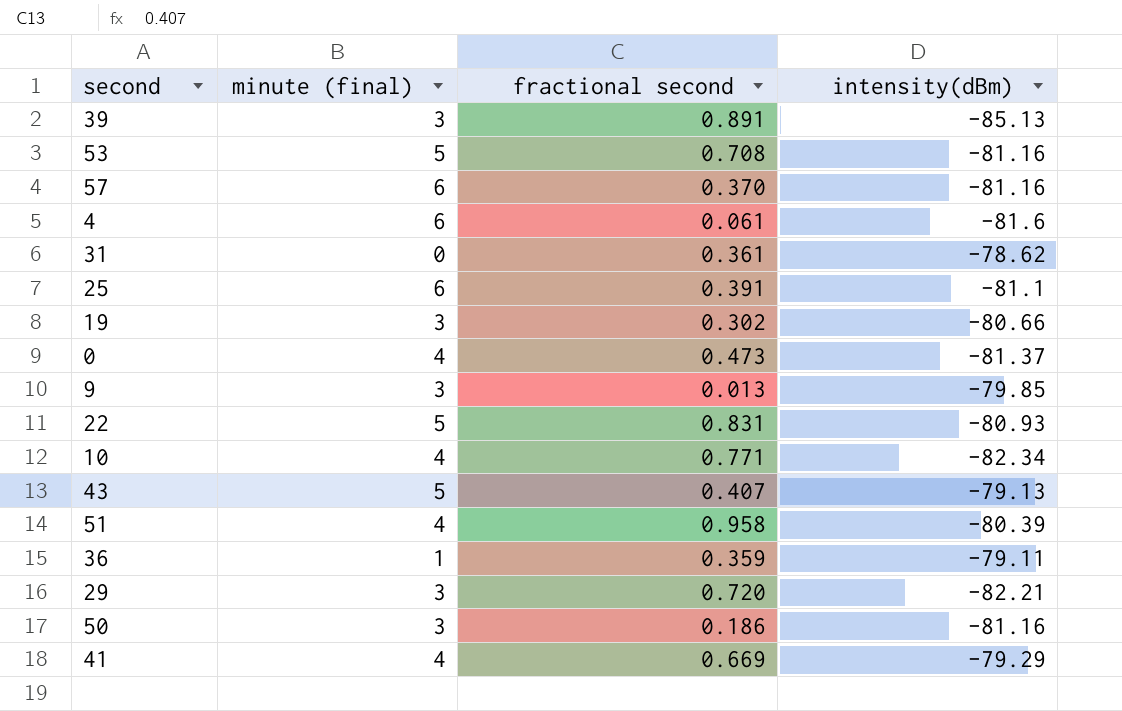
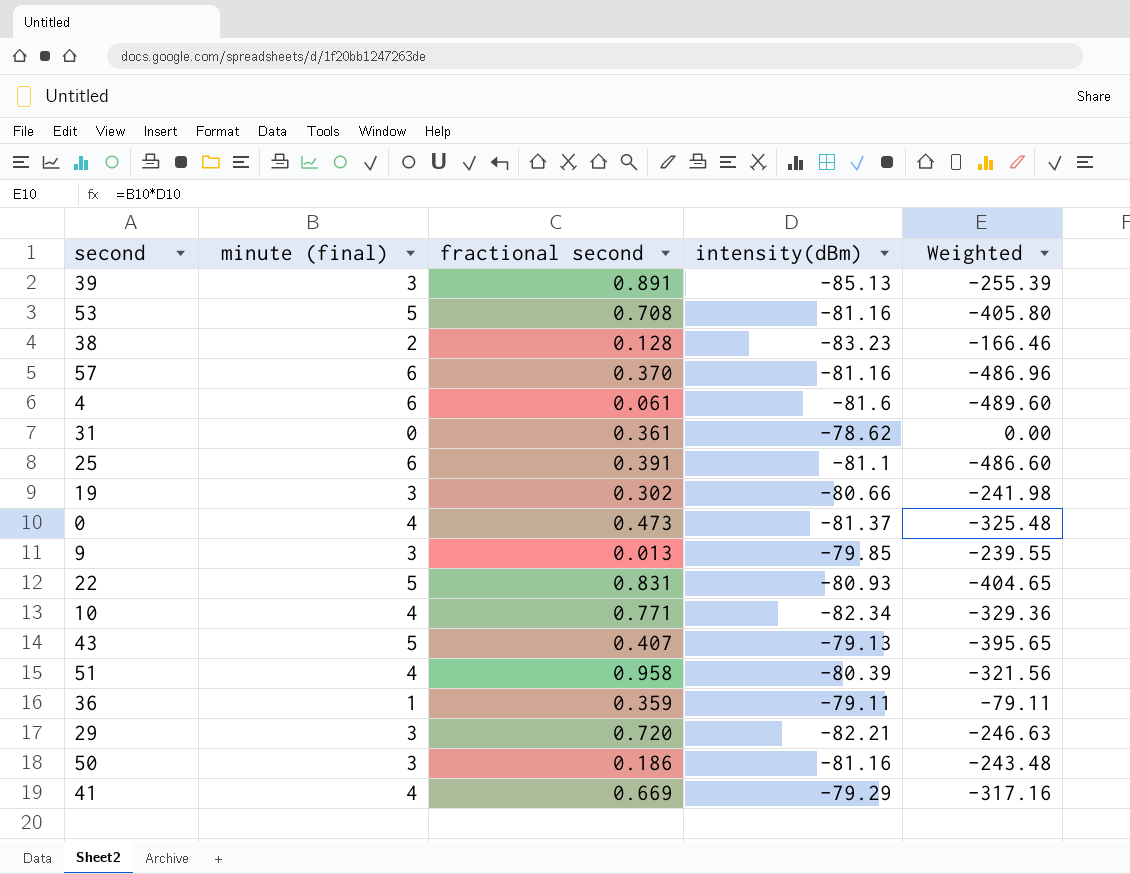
column Weighted | formula: none -> [minute (final)] * [intensity(dBm)]
row 38: none -> 2 | 0.128 | -83.23 | -166.46

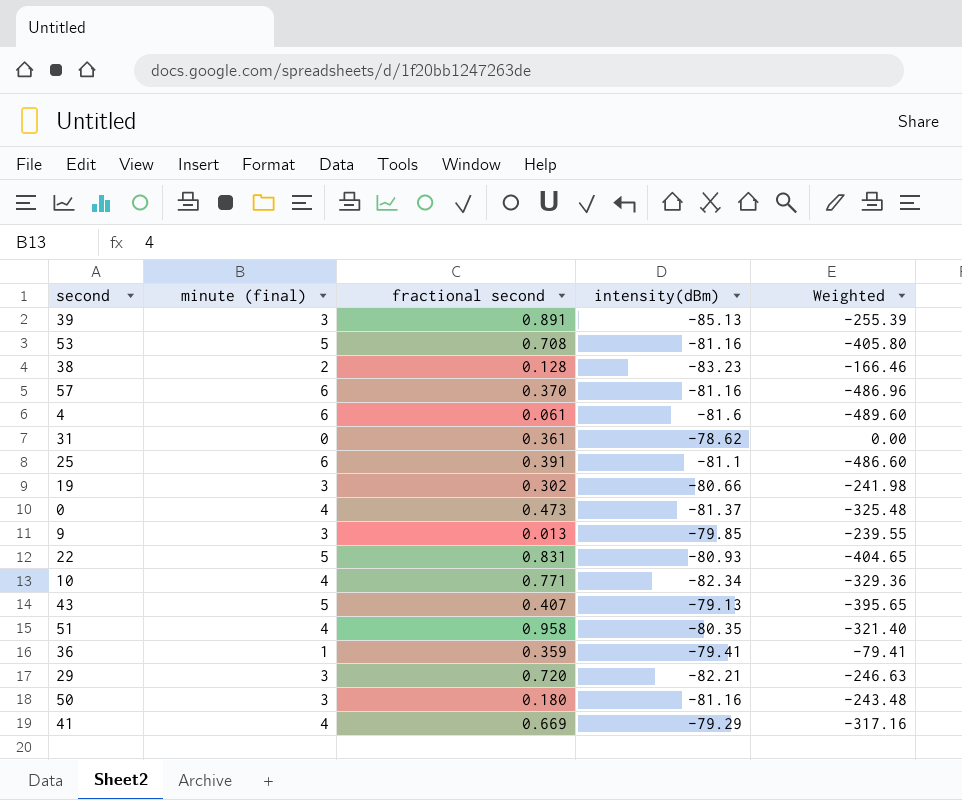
51 | intensity(dBm): -80.39 -> -80.35
51 | Weighted: -321.56 -> -321.40
36 | intensity(dBm): -79.11 -> -79.41
36 | Weighted: -79.11 -> -79.41
50 | fractional second: 0.186 -> 0.180

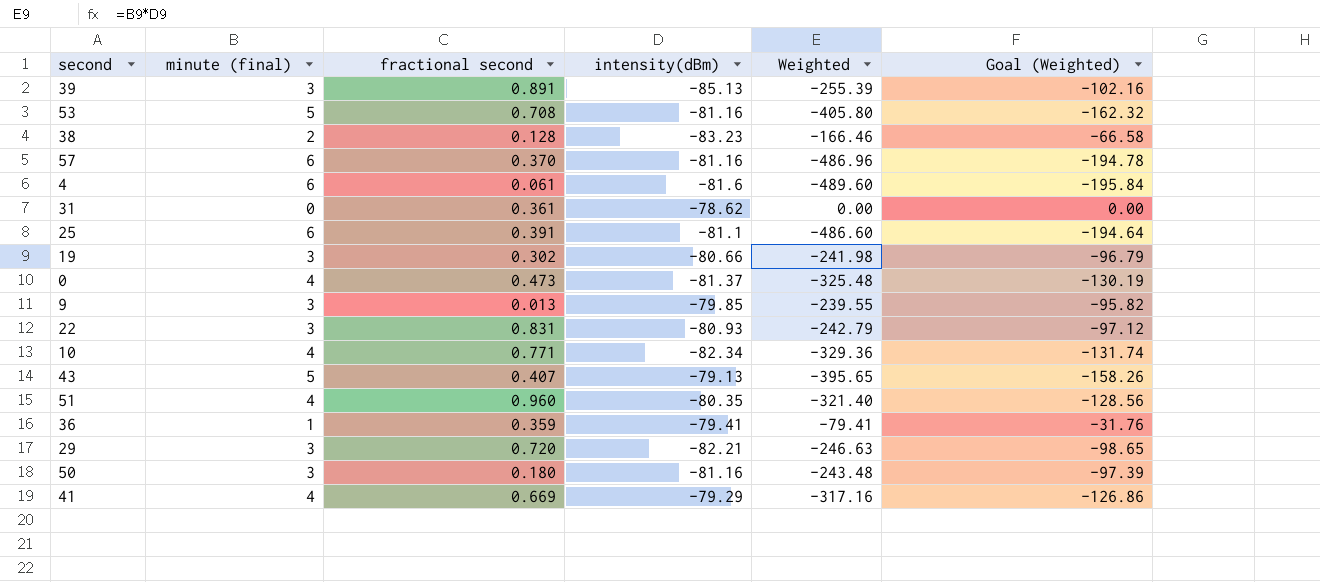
column Goal (Weighted) | formula: none -> [Weighted] * 0.4
22 | minute (final): 5 -> 3
22 | Weighted: -404.65 -> -242.79
51 | fractional second: 0.958 -> 0.960

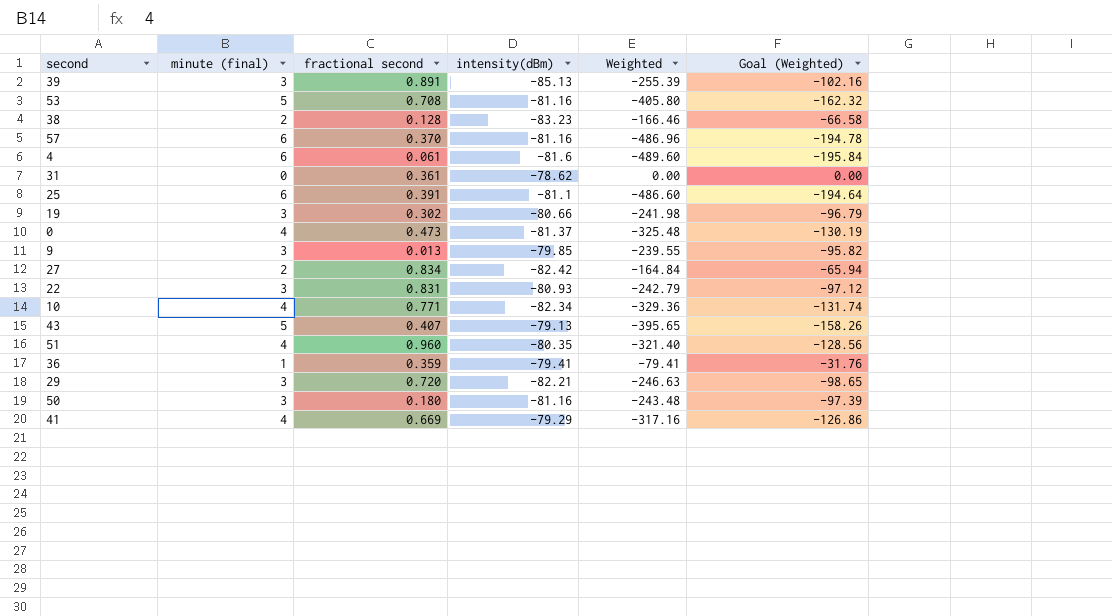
row 27: none -> 2 | 0.834 | -82.42 | -164.84 | -65.94

